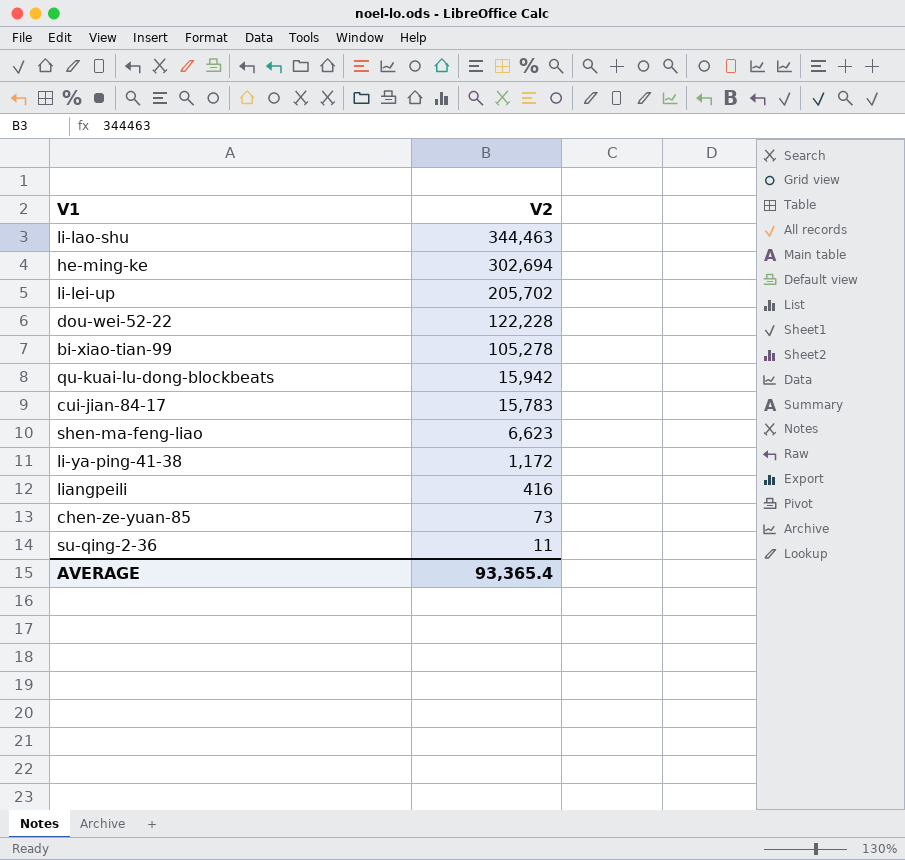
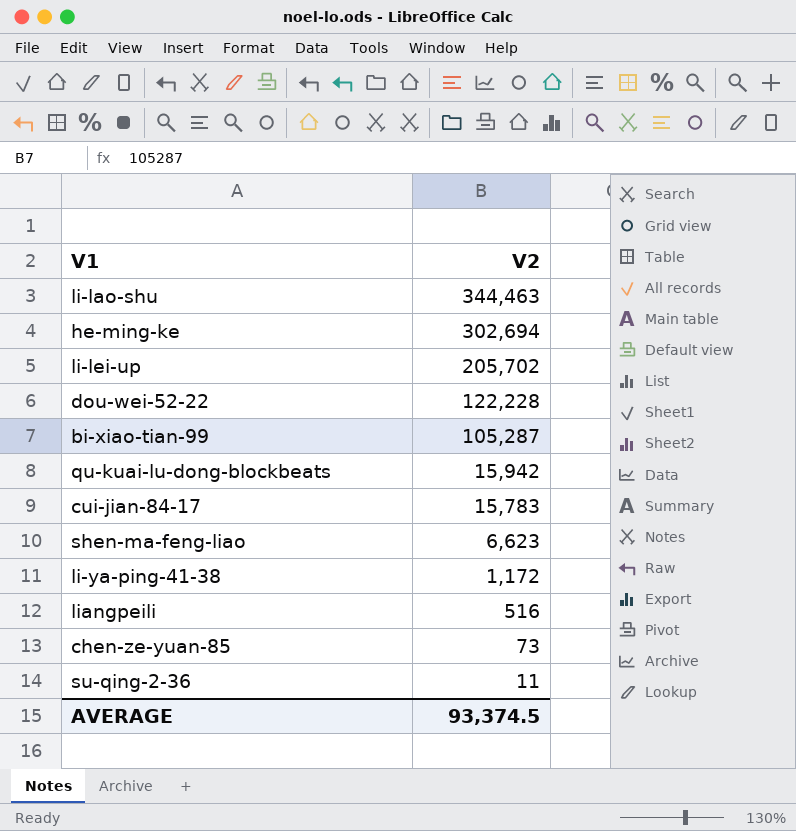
bi-xiao-tian-99 | V2: 105,278 -> 105,287
liangpeili | V2: 416 -> 516
AVERAGE | V2: 93,365.4 -> 93,374.5

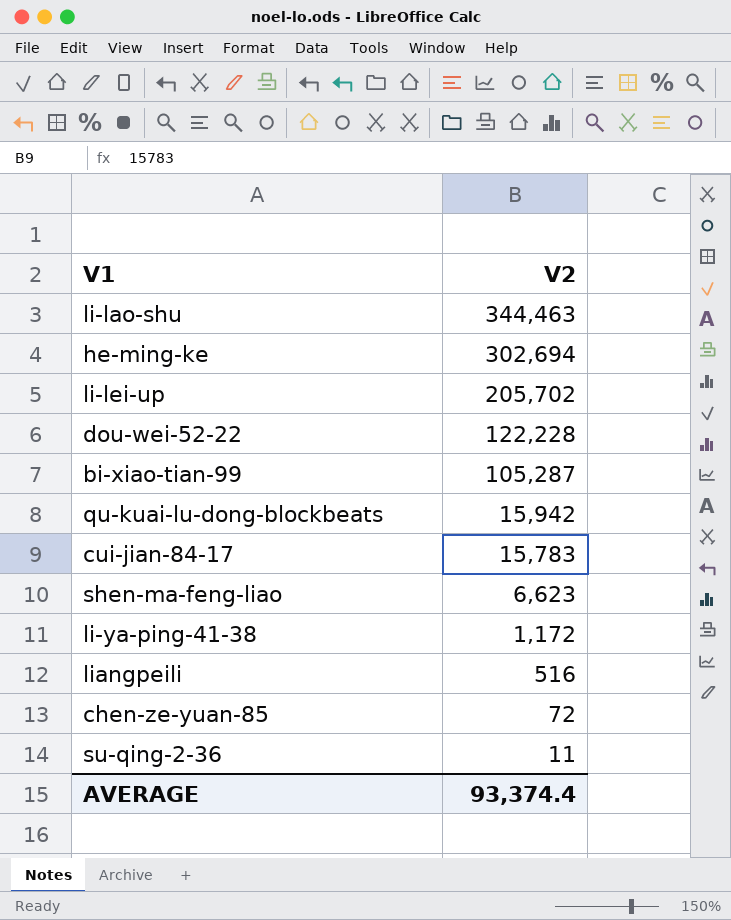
chen-ze-yuan-85 | V2: 73 -> 72
AVERAGE | V2: 93,374.5 -> 93,374.4

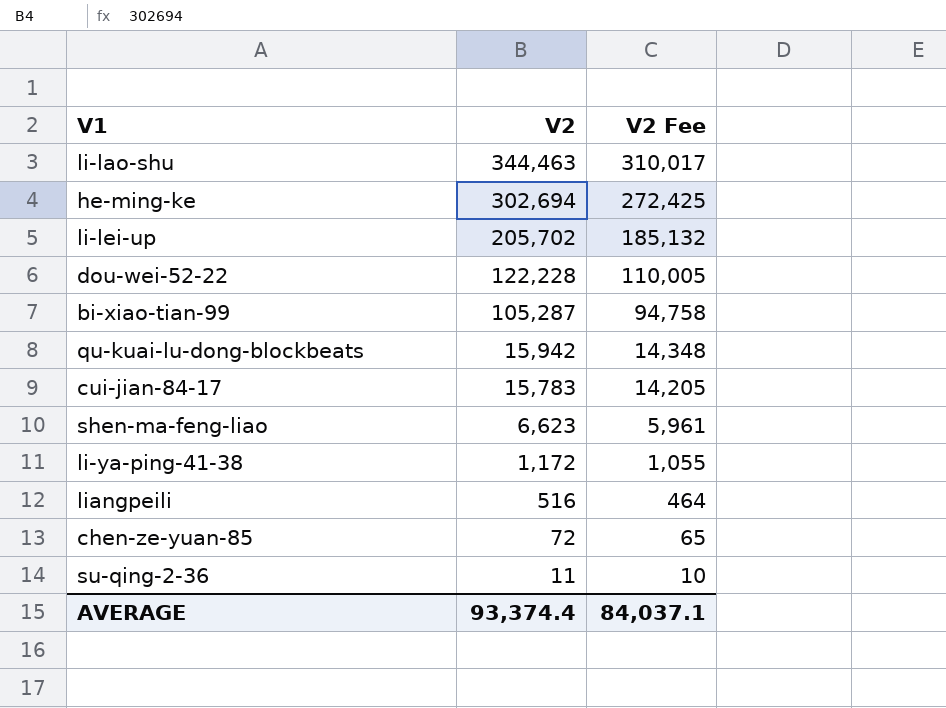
column V2 Fee | formula: none -> [V2] * 0.9

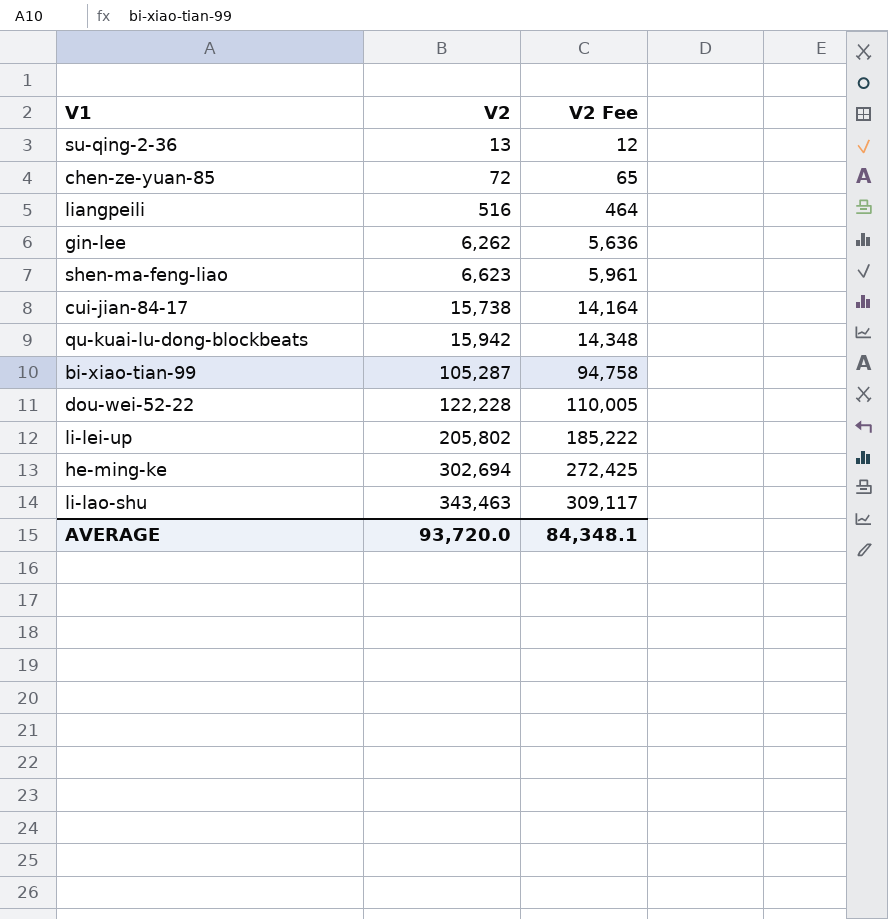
row order: V2 descending -> V2 ascending
row li-ya-ping-41-38: 1,172 | 1,055 -> none
su-qing-2-36 | V2: 11 -> 13
su-qing-2-36 | V2 Fee: 10 -> 12
row gin-lee: none -> 6,262 | 5,636
cui-jian-84-17 | V2: 15,783 -> 15,738
cui-jian-84-17 | V2 Fee: 14,205 -> 14,164
li-lei-up | V2: 205,702 -> 205,802
li-lei-up | V2 Fee: 185,132 -> 185,222
li-lao-shu | V2: 344,463 -> 343,463
li-lao-shu | V2 Fee: 310,017 -> 309,117
AVERAGE | V2: 93,374.4 -> 93,720.0
AVERAGE | V2 Fee: 84,037.1 -> 84,348.1

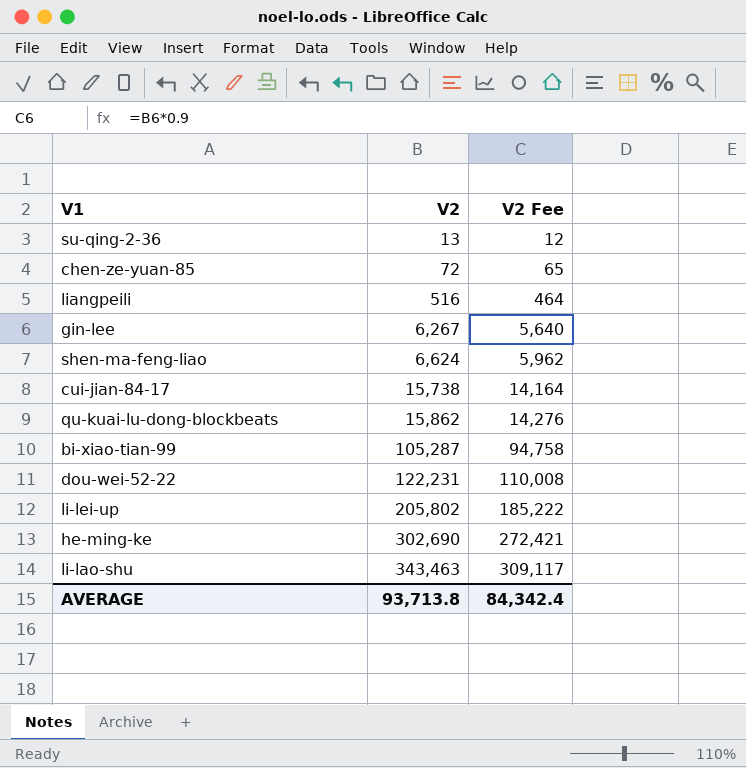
gin-lee | V2: 6,262 -> 6,267
gin-lee | V2 Fee: 5,636 -> 5,640
shen-ma-feng-liao | V2: 6,623 -> 6,624
shen-ma-feng-liao | V2 Fee: 5,961 -> 5,962
qu-kuai-lu-dong-blockbeats | V2: 15,942 -> 15,862
qu-kuai-lu-dong-blockbeats | V2 Fee: 14,348 -> 14,276
dou-wei-52-22 | V2: 122,228 -> 122,231
dou-wei-52-22 | V2 Fee: 110,005 -> 110,008
he-ming-ke | V2: 302,694 -> 302,690
he-ming-ke | V2 Fee: 272,425 -> 272,421
AVERAGE | V2: 93,720.0 -> 93,713.8
AVERAGE | V2 Fee: 84,348.1 -> 84,342.4

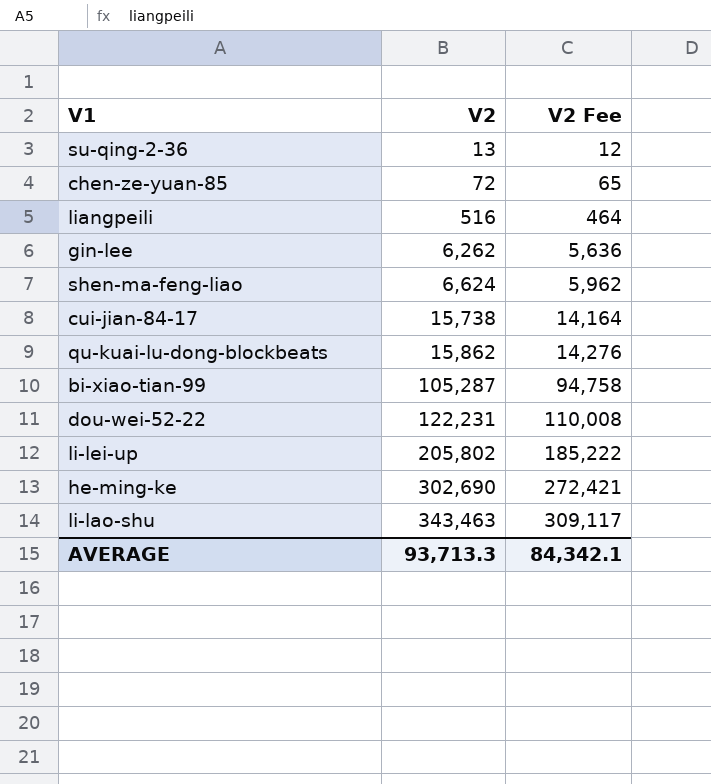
gin-lee | V2: 6,267 -> 6,262
gin-lee | V2 Fee: 5,640 -> 5,636
AVERAGE | V2: 93,713.8 -> 93,713.3
AVERAGE | V2 Fee: 84,342.4 -> 84,342.1

